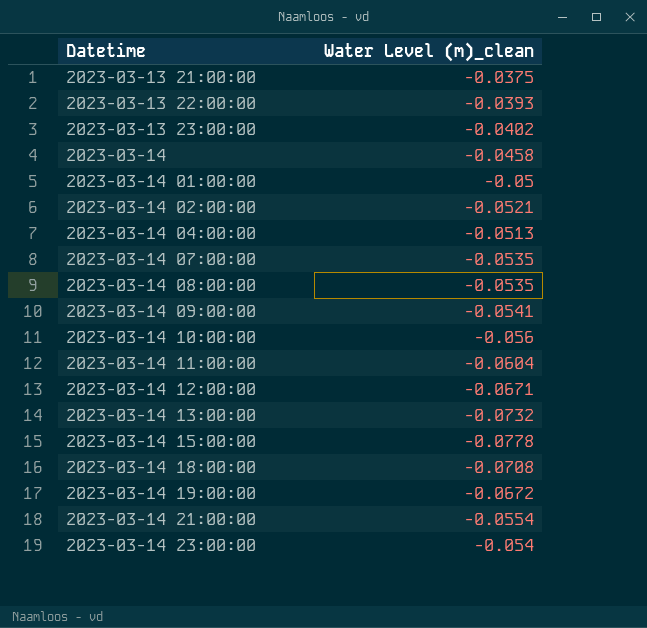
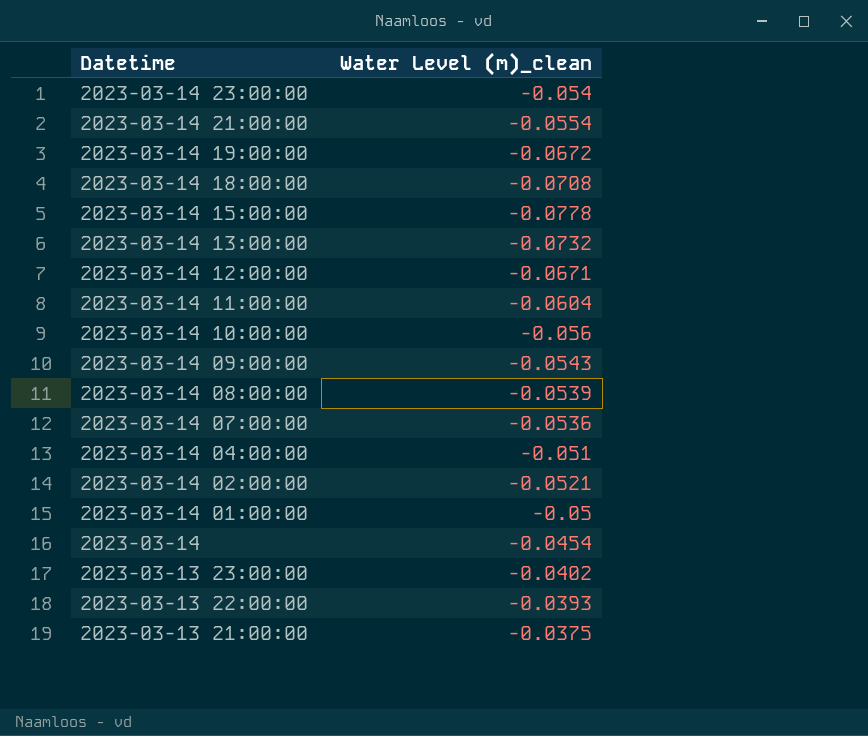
row order: Datetime ascending -> Datetime descending
2023-03-14 09:00:00 | Water Level (m)_clean: -0.0541 -> -0.0543
2023-03-14 08:00:00 | Water Level (m)_clean: -0.0535 -> -0.0539
2023-03-14 07:00:00 | Water Level (m)_clean: -0.0535 -> -0.0536
2023-03-14 04:00:00 | Water Level (m)_clean: -0.0513 -> -0.051
2023-03-14 | Water Level (m)_clean: -0.0458 -> -0.0454

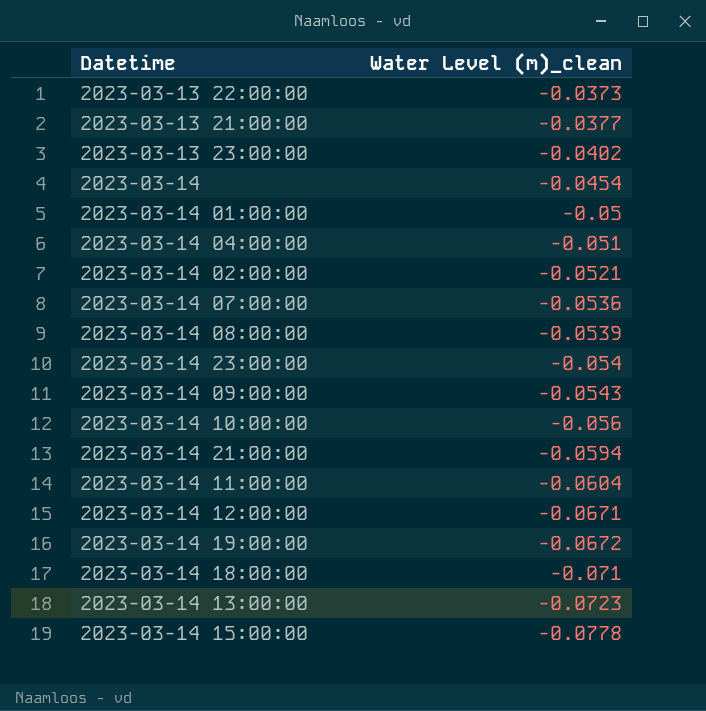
row order: Datetime descending -> Water Level (m)_clean descending
2023-03-13 22:00:00 | Water Level (m)_clean: -0.0393 -> -0.0373
2023-03-13 21:00:00 | Water Level (m)_clean: -0.0375 -> -0.0377
2023-03-14 21:00:00 | Water Level (m)_clean: -0.0554 -> -0.0594
2023-03-14 18:00:00 | Water Level (m)_clean: -0.0708 -> -0.071
2023-03-14 13:00:00 | Water Level (m)_clean: -0.0732 -> -0.0723

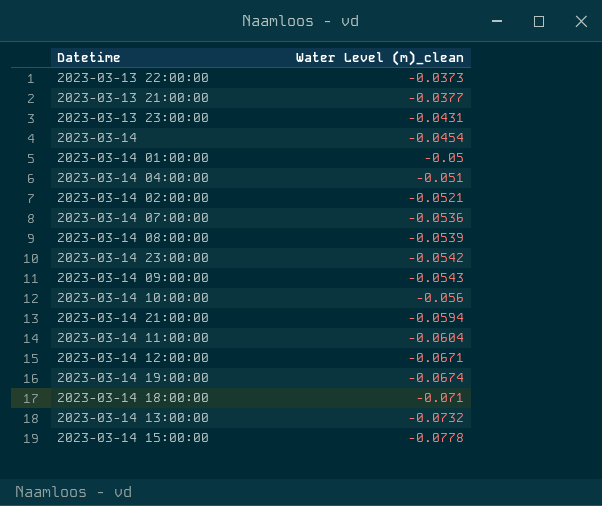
2023-03-13 23:00:00 | Water Level (m)_clean: -0.0402 -> -0.0431
2023-03-14 23:00:00 | Water Level (m)_clean: -0.054 -> -0.0542
2023-03-14 19:00:00 | Water Level (m)_clean: -0.0672 -> -0.0674
2023-03-14 13:00:00 | Water Level (m)_clean: -0.0723 -> -0.0732

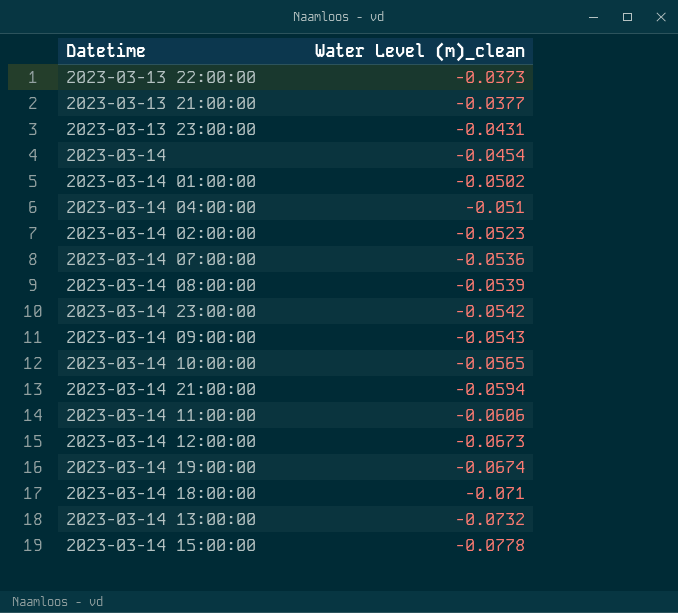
2023-03-14 01:00:00 | Water Level (m)_clean: -0.05 -> -0.0502
2023-03-14 02:00:00 | Water Level (m)_clean: -0.0521 -> -0.0523
2023-03-14 10:00:00 | Water Level (m)_clean: -0.056 -> -0.0565
2023-03-14 11:00:00 | Water Level (m)_clean: -0.0604 -> -0.0606
2023-03-14 12:00:00 | Water Level (m)_clean: -0.0671 -> -0.0673

